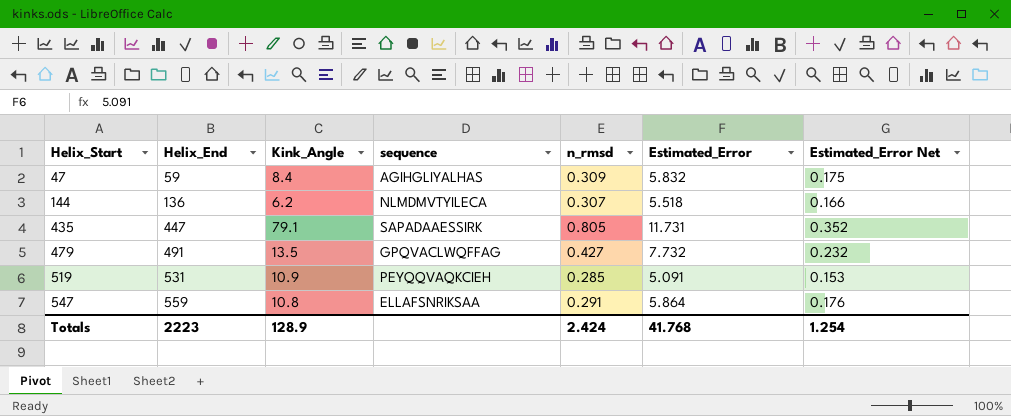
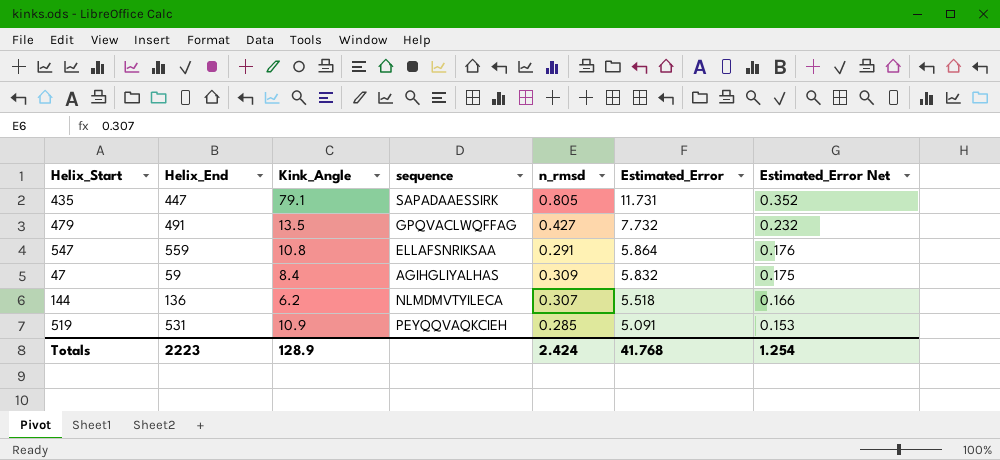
row order: Helix_Start ascending -> Estimated_Error descending

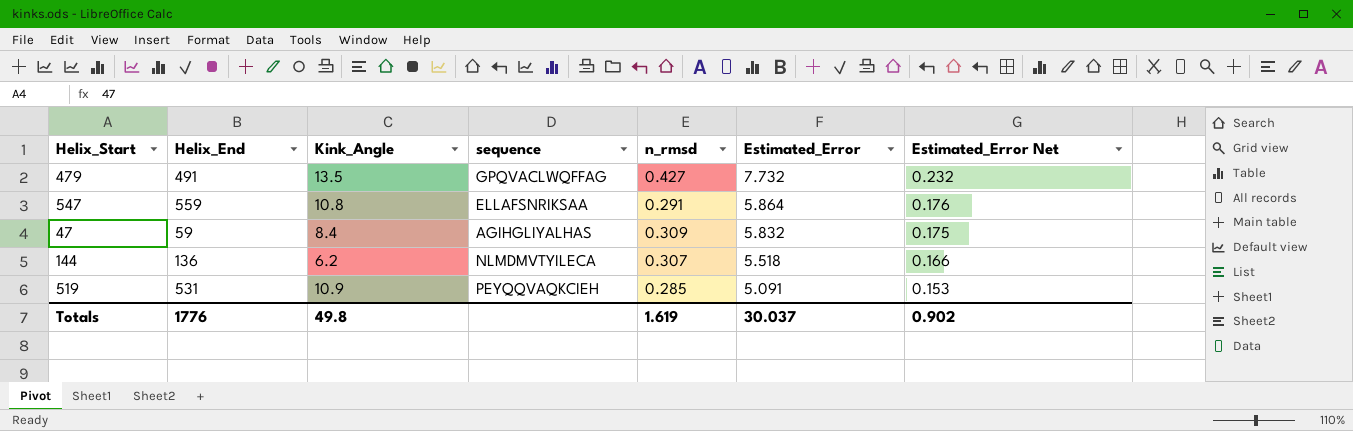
row 435: 447 | 79.1 | SAPADAAESSIRK | 0.805 | 11.731 | 0.352 -> none
Totals | Helix_End: 2223 -> 1776
Totals | Kink_Angle: 128.9 -> 49.8
Totals | n_rmsd: 2.424 -> 1.619
Totals | Estimated_Error: 41.768 -> 30.037
Totals | Estimated_Error Net: 1.254 -> 0.902

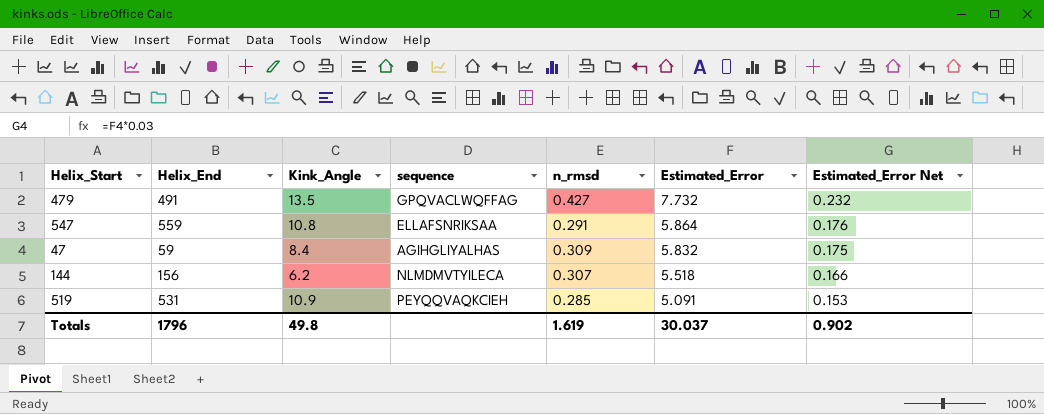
144 | Helix_End: 136 -> 156
Totals | Helix_End: 1776 -> 1796

